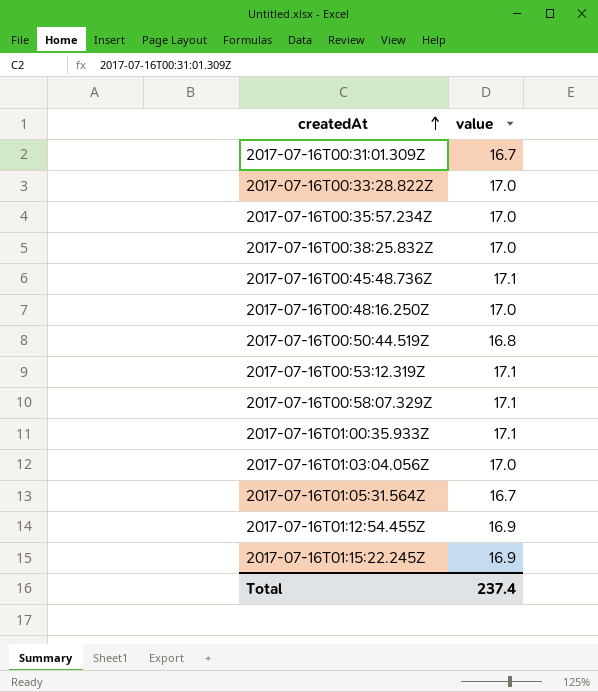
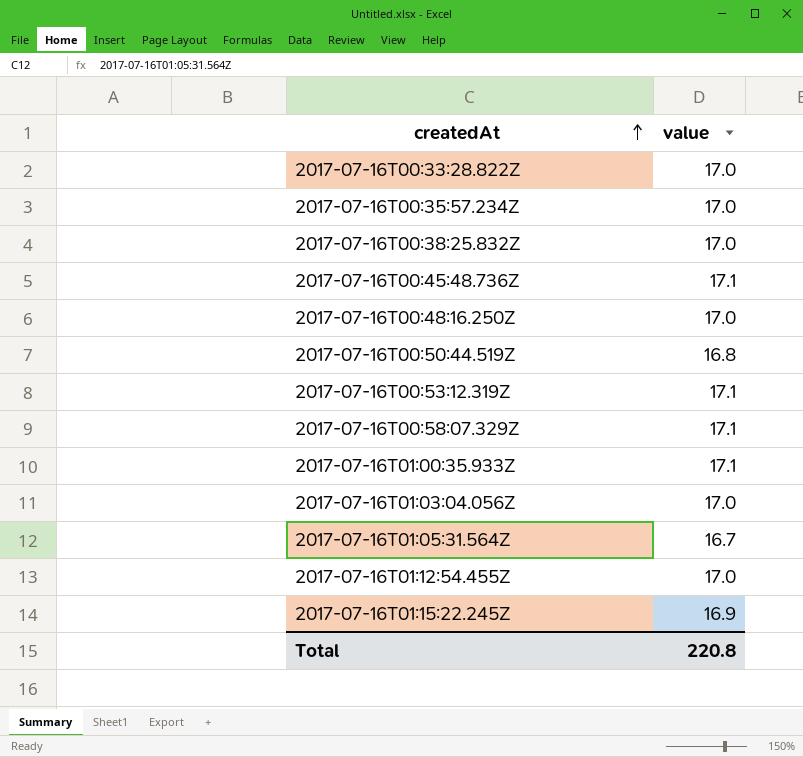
row 2017-07-16T00:31:01.309Z: 16.7 -> none
2017-07-16T01:12:54.455Z | value: 16.9 -> 17.0
Total | value: 237.4 -> 220.8

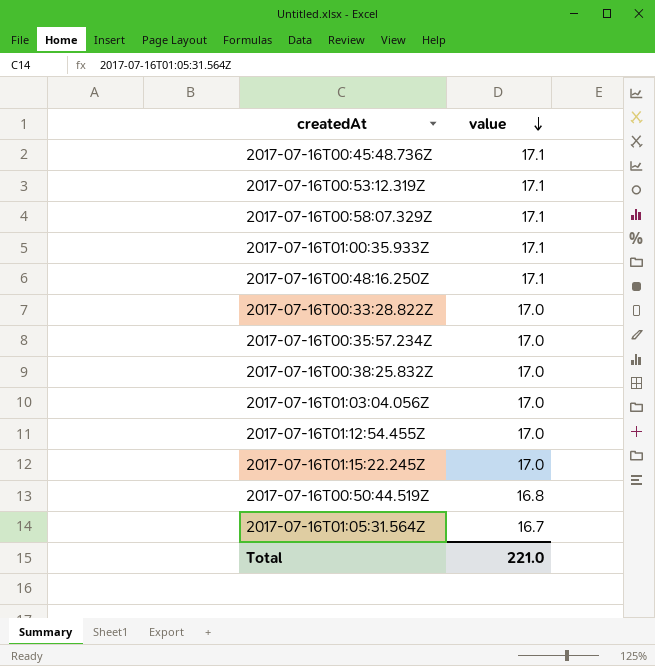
row order: createdAt ascending -> value descending
2017-07-16T00:48:16.250Z | value: 17.0 -> 17.1
2017-07-16T01:15:22.245Z | value: 16.9 -> 17.0
Total | value: 220.8 -> 221.0

